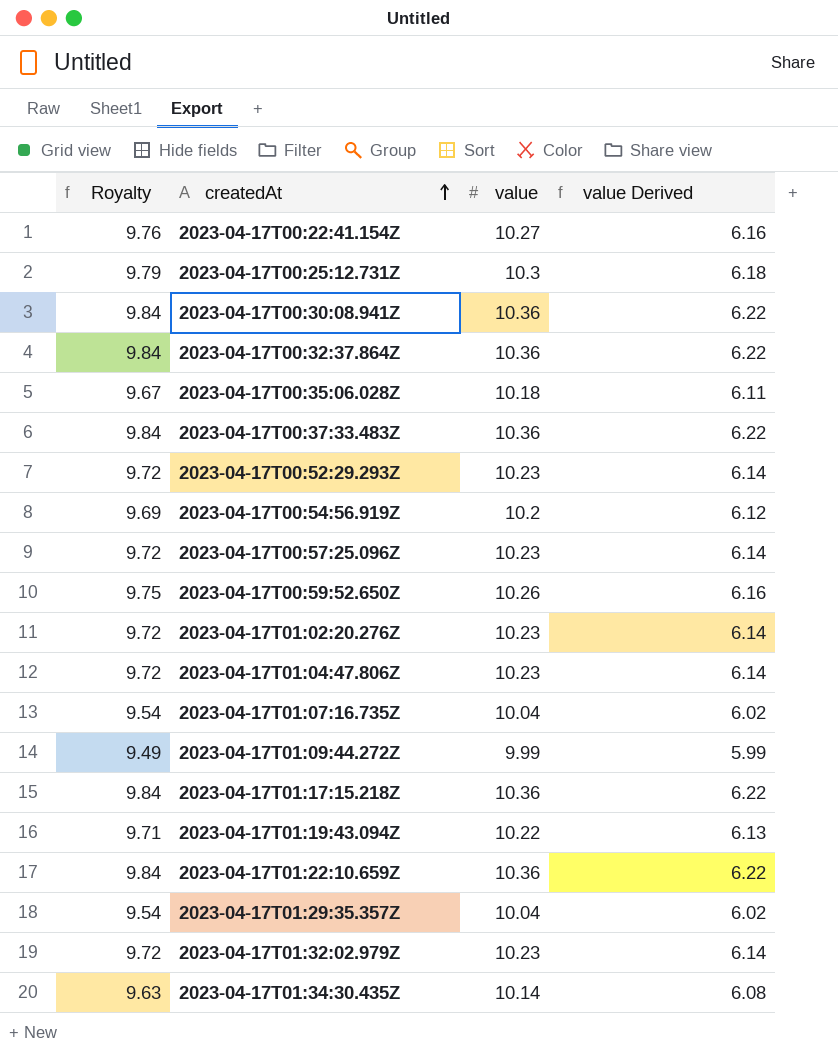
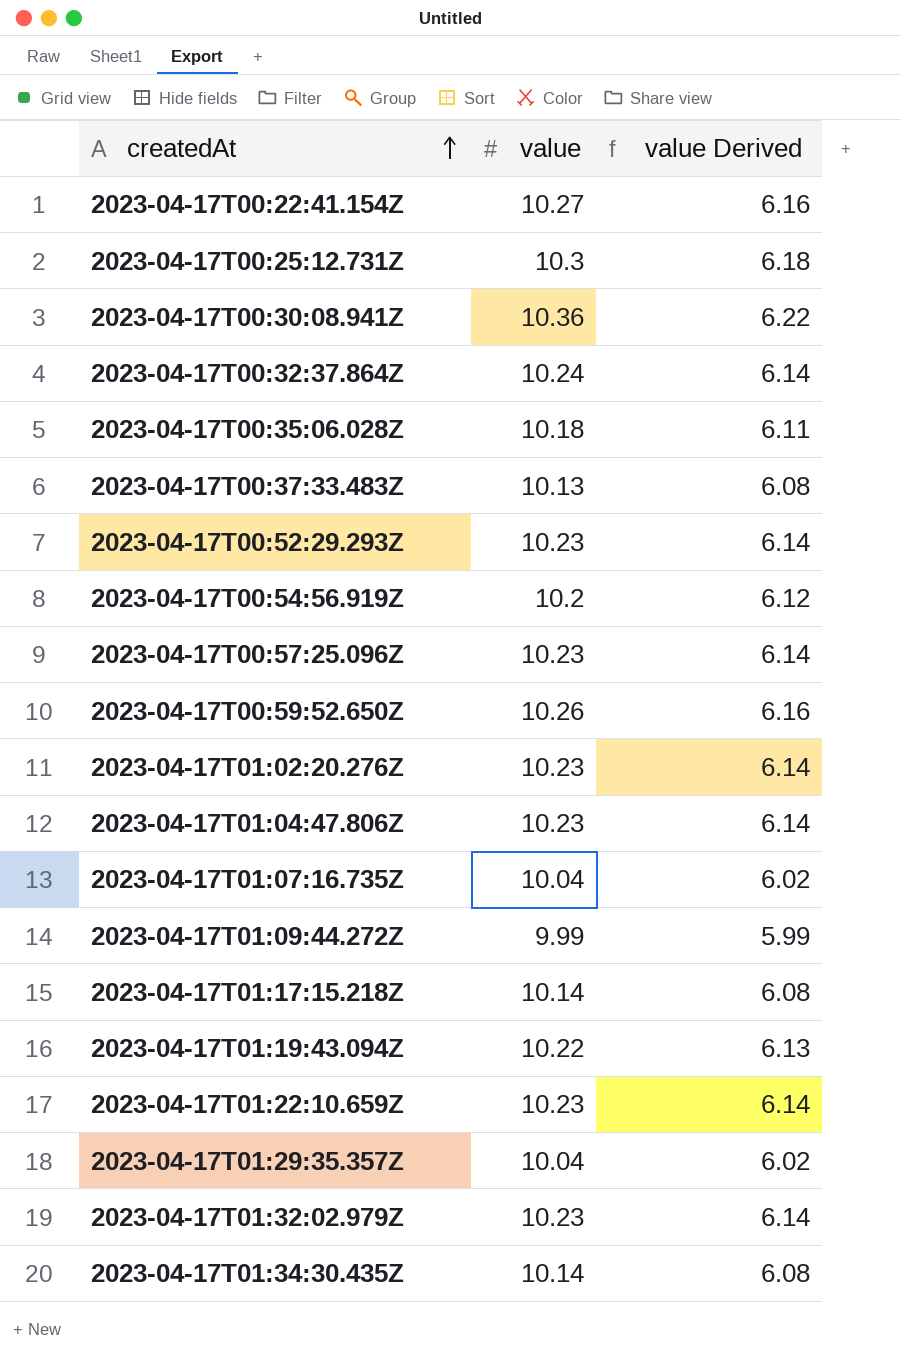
column Royalty | formula: [value] * 0.95 -> none
2023-04-17T00:32:37.864Z | value: 10.36 -> 10.24
2023-04-17T00:32:37.864Z | value Derived: 6.22 -> 6.14
2023-04-17T00:37:33.483Z | value: 10.36 -> 10.13
2023-04-17T00:37:33.483Z | value Derived: 6.22 -> 6.08
2023-04-17T01:17:15.218Z | value: 10.36 -> 10.14
2023-04-17T01:17:15.218Z | value Derived: 6.22 -> 6.08
2023-04-17T01:22:10.659Z | value: 10.36 -> 10.23
2023-04-17T01:22:10.659Z | value Derived: 6.22 -> 6.14

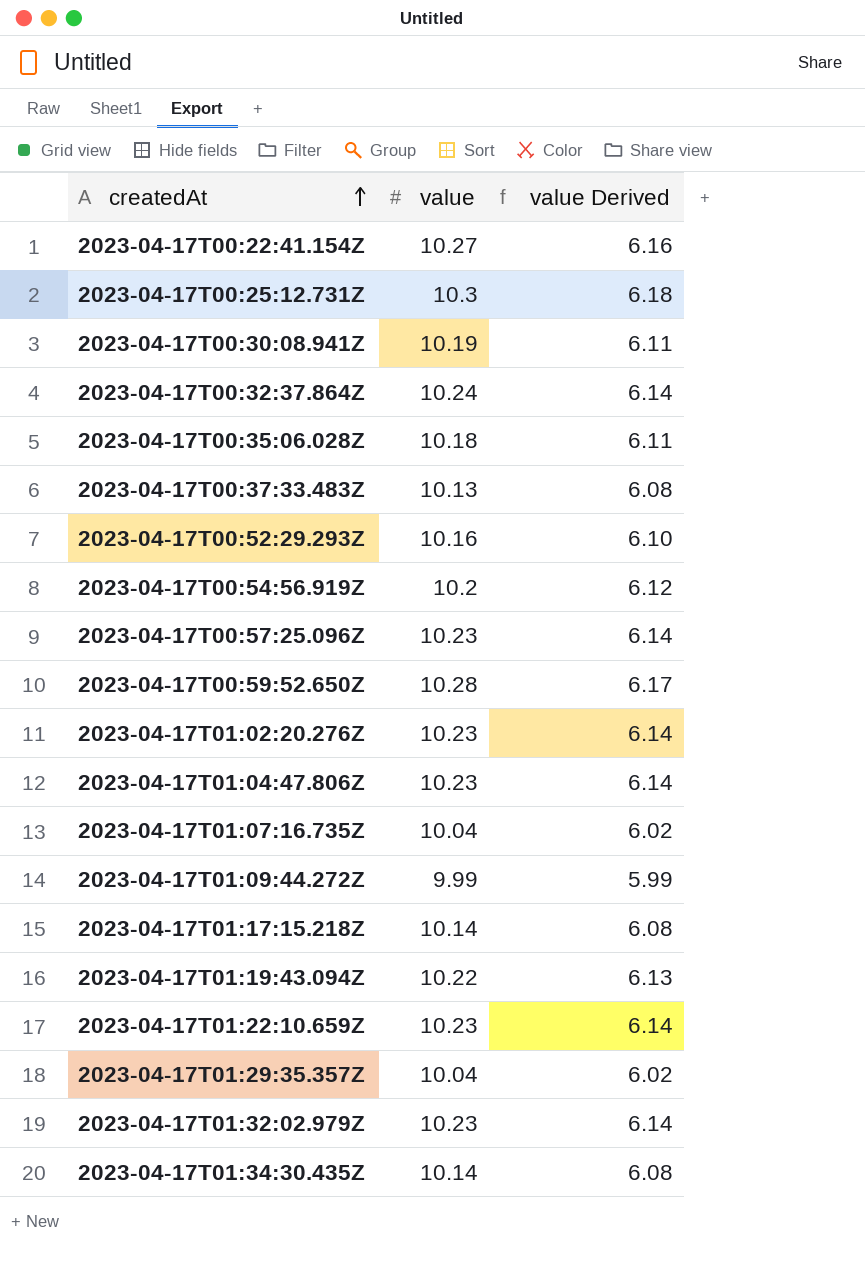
2023-04-17T00:30:08.941Z | value: 10.36 -> 10.19
2023-04-17T00:30:08.941Z | value Derived: 6.22 -> 6.11
2023-04-17T00:52:29.293Z | value: 10.23 -> 10.16
2023-04-17T00:52:29.293Z | value Derived: 6.14 -> 6.10
2023-04-17T00:59:52.650Z | value: 10.26 -> 10.28
2023-04-17T00:59:52.650Z | value Derived: 6.16 -> 6.17

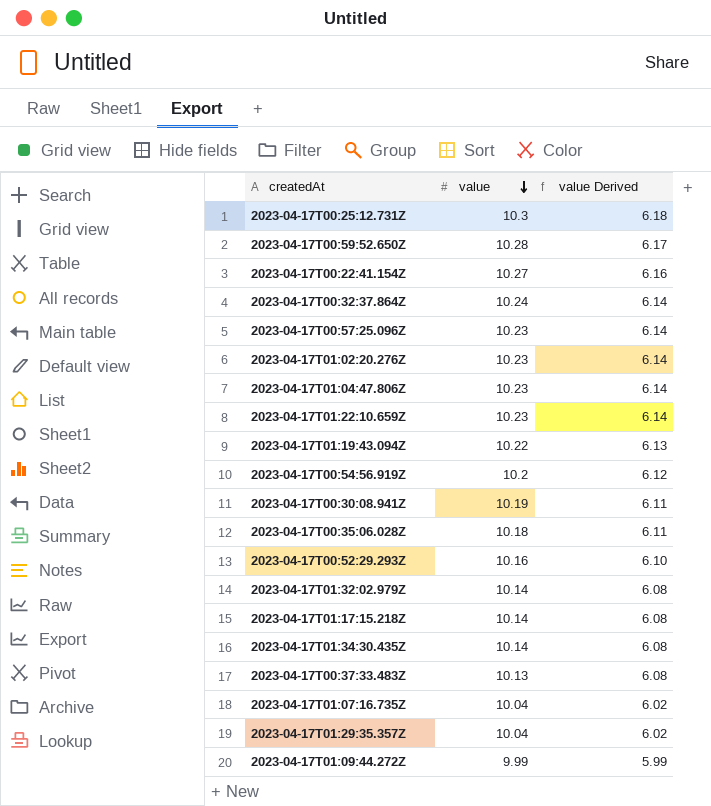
row order: createdAt ascending -> value descending
2023-04-17T01:32:02.979Z | value: 10.23 -> 10.14
2023-04-17T01:32:02.979Z | value Derived: 6.14 -> 6.08

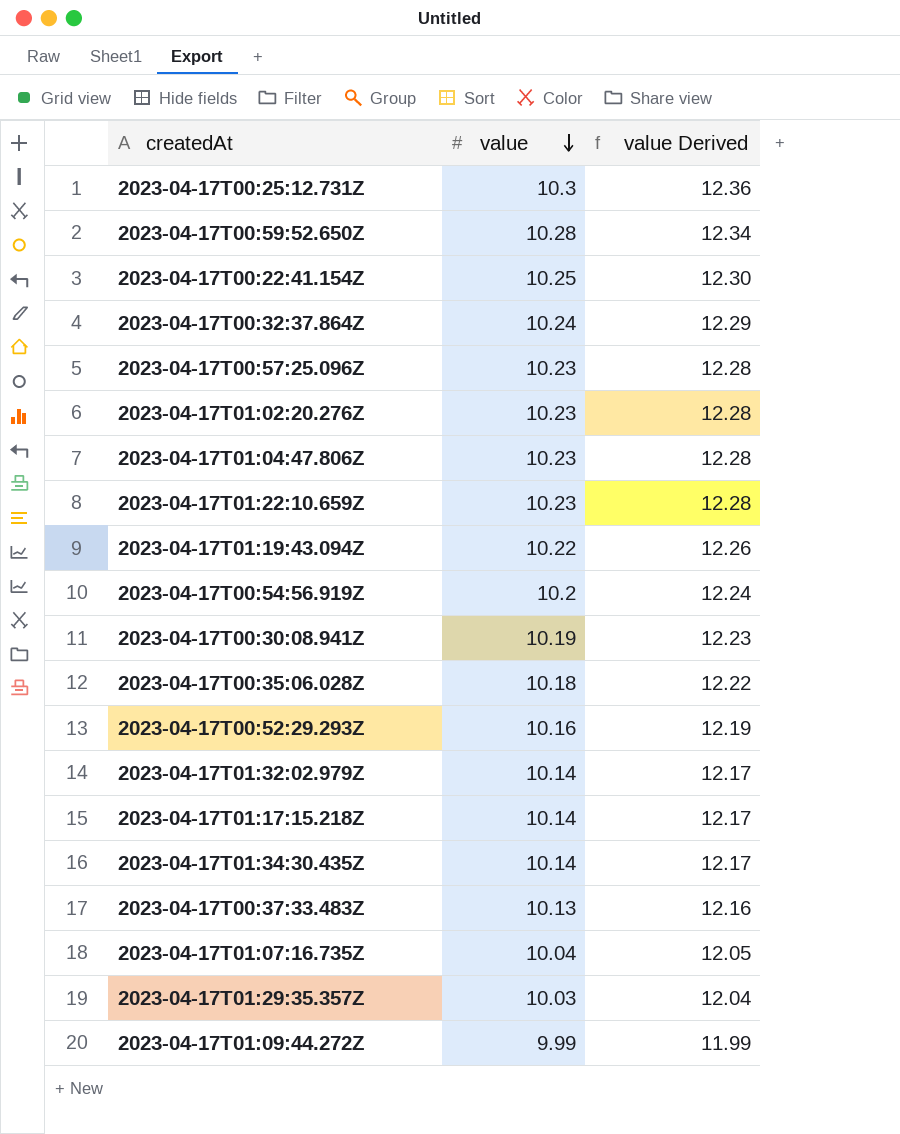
column value Derived | formula: [value] * 0.6 -> [value] * 1.2
2023-04-17T00:22:41.154Z | value: 10.27 -> 10.25
2023-04-17T01:29:35.357Z | value: 10.04 -> 10.03

